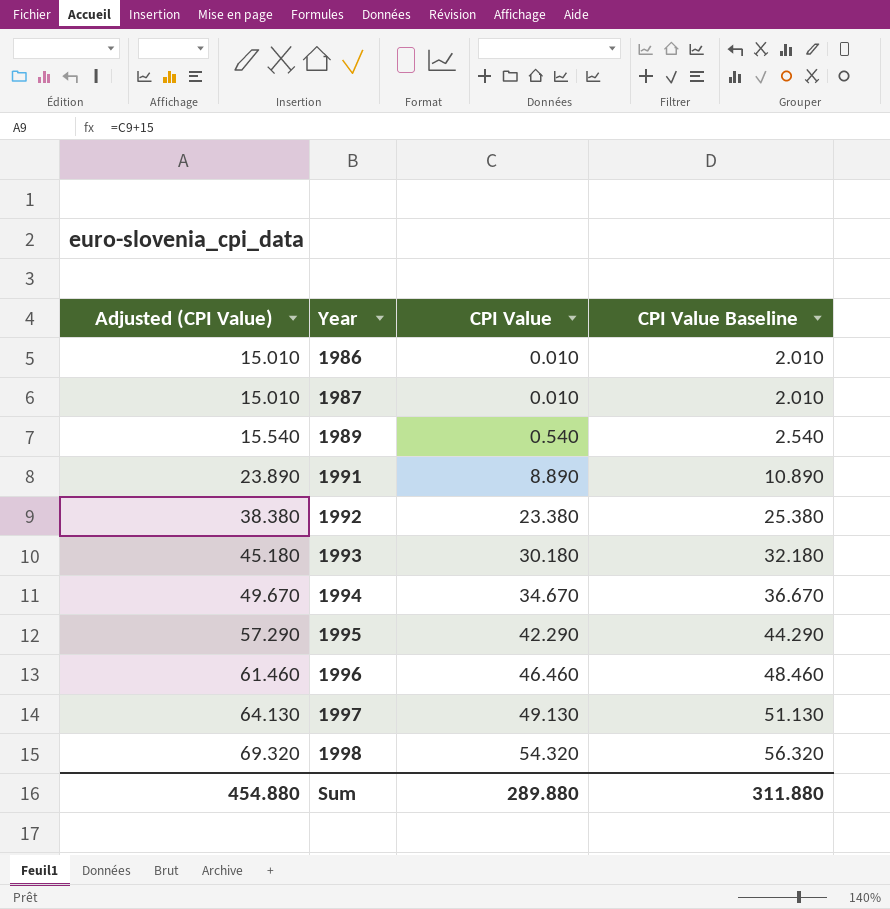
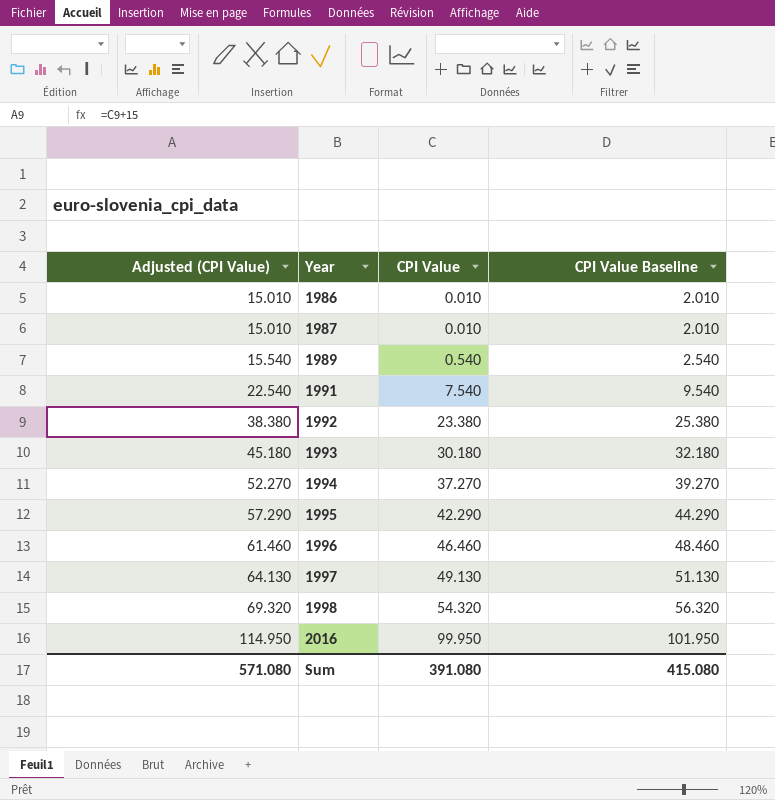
1991 | Adjusted (CPI Value): 23.890 -> 22.540
1991 | CPI Value: 8.890 -> 7.540
1991 | CPI Value Baseline: 10.890 -> 9.540
1994 | Adjusted (CPI Value): 49.670 -> 52.270
1994 | CPI Value: 34.670 -> 37.270
1994 | CPI Value Baseline: 36.670 -> 39.270
row 2016: none -> 114.950 | 99.950 | 101.950
Sum | Adjusted (CPI Value): 454.880 -> 571.080
Sum | CPI Value: 289.880 -> 391.080
Sum | CPI Value Baseline: 311.880 -> 415.080

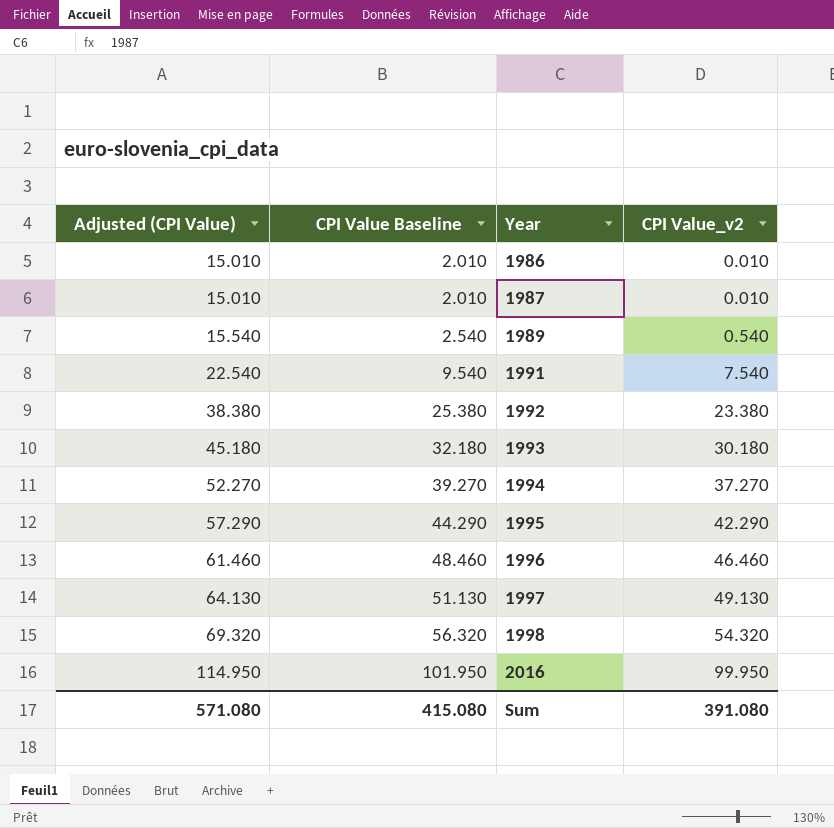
column CPI Value Baseline | position: 4 -> 2
column name: CPI Value -> CPI Value_v2

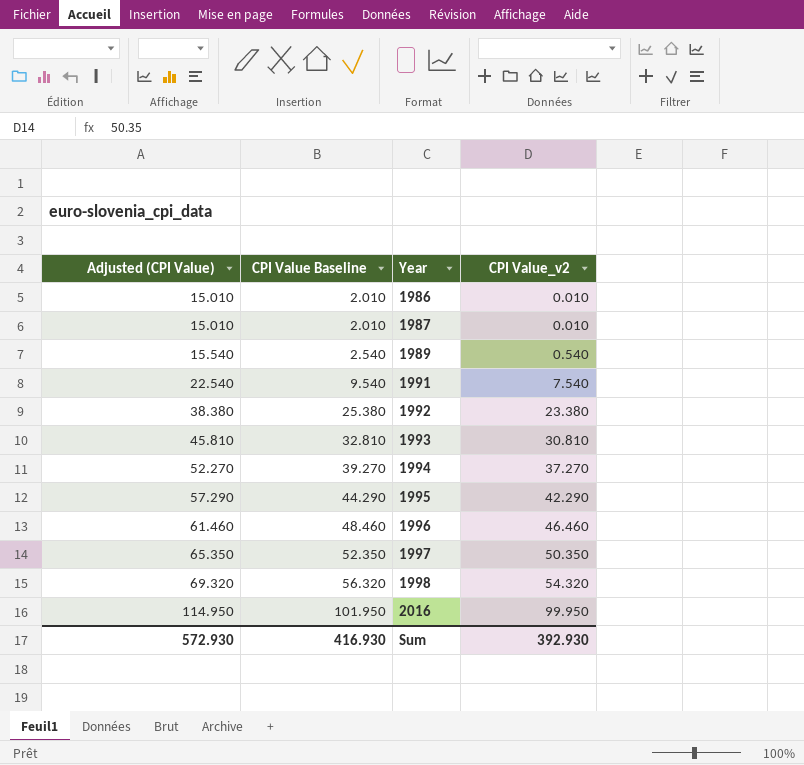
1993 | Adjusted (CPI Value): 45.180 -> 45.810
1993 | CPI Value Baseline: 32.180 -> 32.810
1993 | CPI Value_v2: 30.180 -> 30.810
1997 | Adjusted (CPI Value): 64.130 -> 65.350
1997 | CPI Value Baseline: 51.130 -> 52.350
1997 | CPI Value_v2: 49.130 -> 50.350
Sum | Adjusted (CPI Value): 571.080 -> 572.930
Sum | CPI Value Baseline: 415.080 -> 416.930
Sum | CPI Value_v2: 391.080 -> 392.930

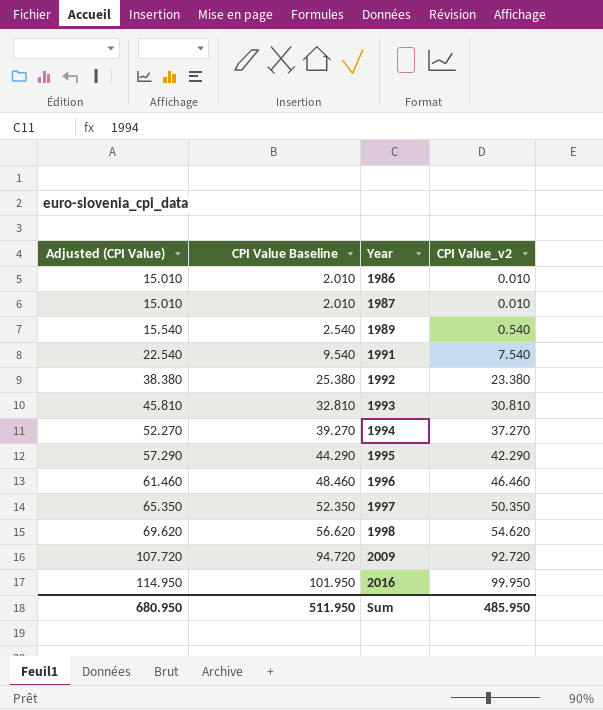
1998 | Adjusted (CPI Value): 69.320 -> 69.620
1998 | CPI Value Baseline: 56.320 -> 56.620
1998 | CPI Value_v2: 54.320 -> 54.620
row 2009: none -> 107.720 | 94.720 | 92.720
Sum | Adjusted (CPI Value): 572.930 -> 680.950
Sum | CPI Value Baseline: 416.930 -> 511.950
Sum | CPI Value_v2: 392.930 -> 485.950

